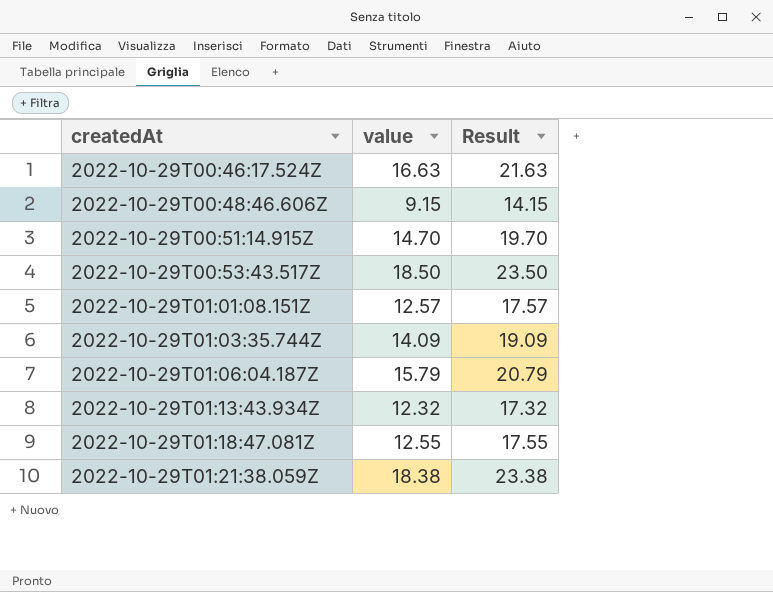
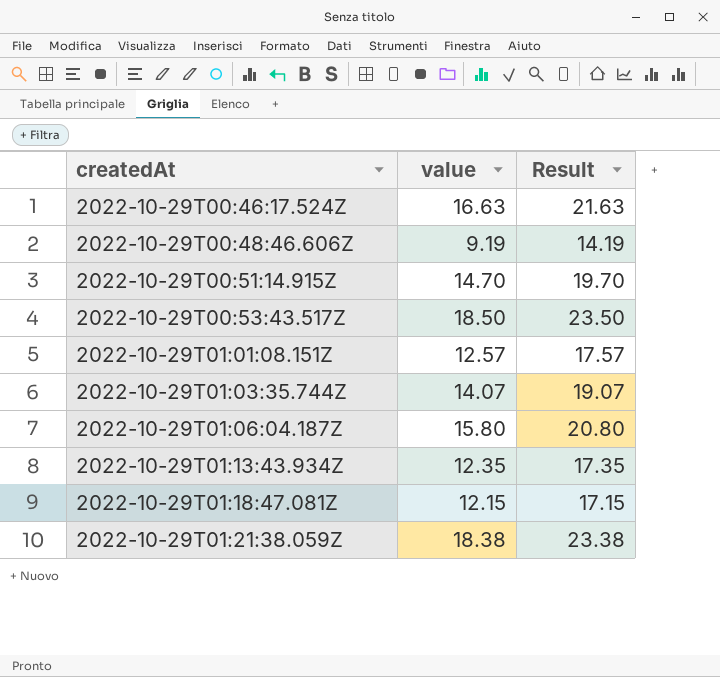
2022-10-29T00:48:46.606Z | value: 9.15 -> 9.19
2022-10-29T00:48:46.606Z | Result: 14.15 -> 14.19
2022-10-29T01:03:35.744Z | value: 14.09 -> 14.07
2022-10-29T01:03:35.744Z | Result: 19.09 -> 19.07
2022-10-29T01:06:04.187Z | value: 15.79 -> 15.80
2022-10-29T01:06:04.187Z | Result: 20.79 -> 20.80
2022-10-29T01:13:43.934Z | value: 12.32 -> 12.35
2022-10-29T01:13:43.934Z | Result: 17.32 -> 17.35
2022-10-29T01:18:47.081Z | value: 12.55 -> 12.15
2022-10-29T01:18:47.081Z | Result: 17.55 -> 17.15

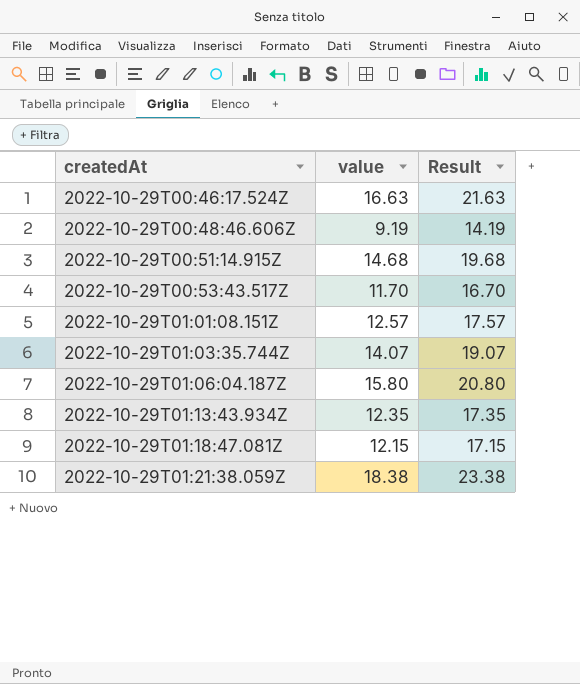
2022-10-29T00:51:14.915Z | value: 14.70 -> 14.68
2022-10-29T00:51:14.915Z | Result: 19.70 -> 19.68
2022-10-29T00:53:43.517Z | value: 18.50 -> 11.70
2022-10-29T00:53:43.517Z | Result: 23.50 -> 16.70

